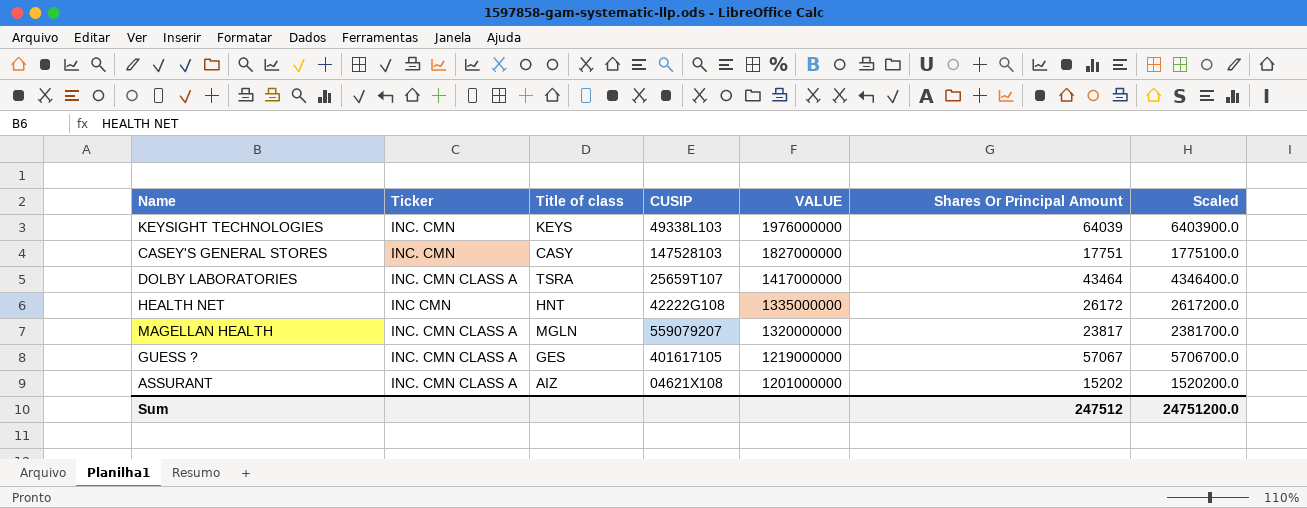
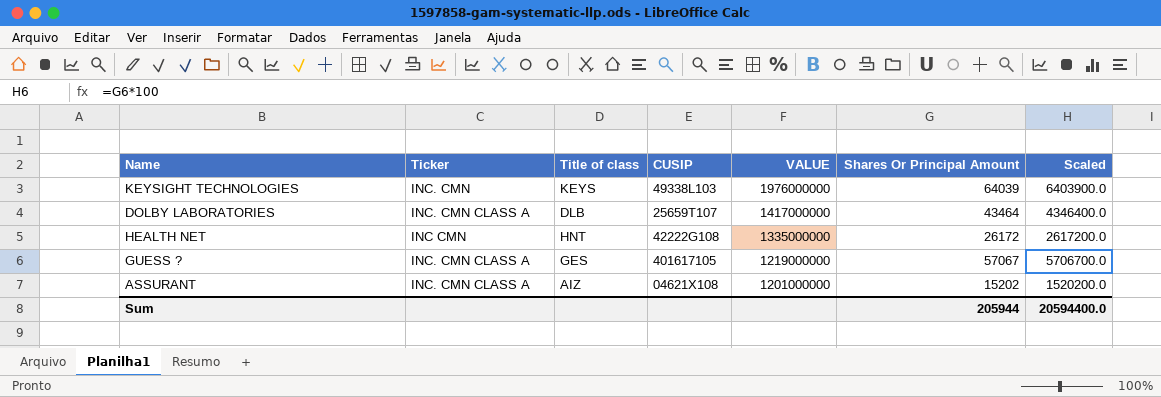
row CASEY'S GENERAL STORES: INC. CMN | CASY | 147528103 | 1827000000 | 17751 | 1775100.0 -> none
row MAGELLAN HEALTH: INC. CMN CLASS A | MGLN | 559079207 | 1320000000 | 23817 | 2381700.0 -> none
DOLBY LABORATORIES | Title of class: TSRA -> DLB
Sum | Shares Or Principal Amount: 247512 -> 205944
Sum | Scaled: 24751200.0 -> 20594400.0

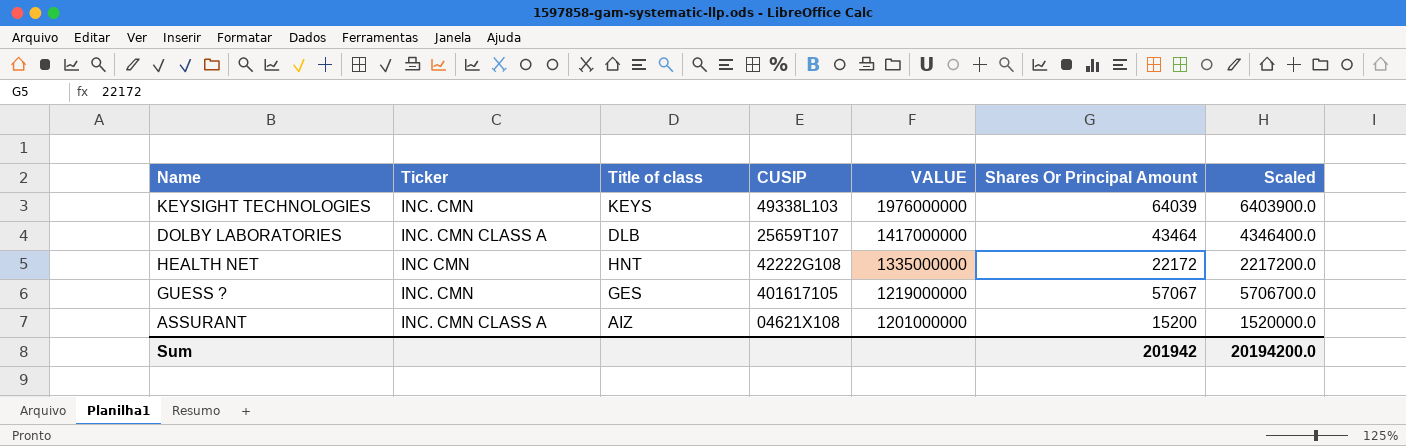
HEALTH NET | Shares Or Principal Amount: 26172 -> 22172
HEALTH NET | Scaled: 2617200.0 -> 2217200.0
GUESS ? | Ticker: INC. CMN CLASS A -> INC. CMN
ASSURANT | Shares Or Principal Amount: 15202 -> 15200
ASSURANT | Scaled: 1520200.0 -> 1520000.0
Sum | Shares Or Principal Amount: 205944 -> 201942
Sum | Scaled: 20594400.0 -> 20194200.0

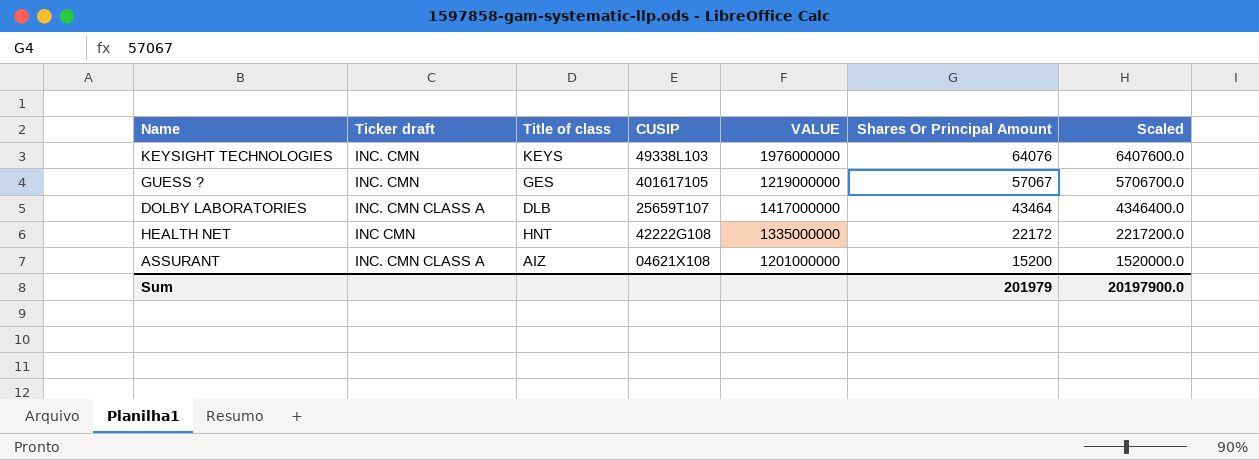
row order: VALUE descending -> Shares Or Principal Amount descending
column name: Ticker -> Ticker draft
KEYSIGHT TECHNOLOGIES | Shares Or Principal Amount: 64039 -> 64076
KEYSIGHT TECHNOLOGIES | Scaled: 6403900.0 -> 6407600.0
Sum | Shares Or Principal Amount: 201942 -> 201979
Sum | Scaled: 20194200.0 -> 20197900.0

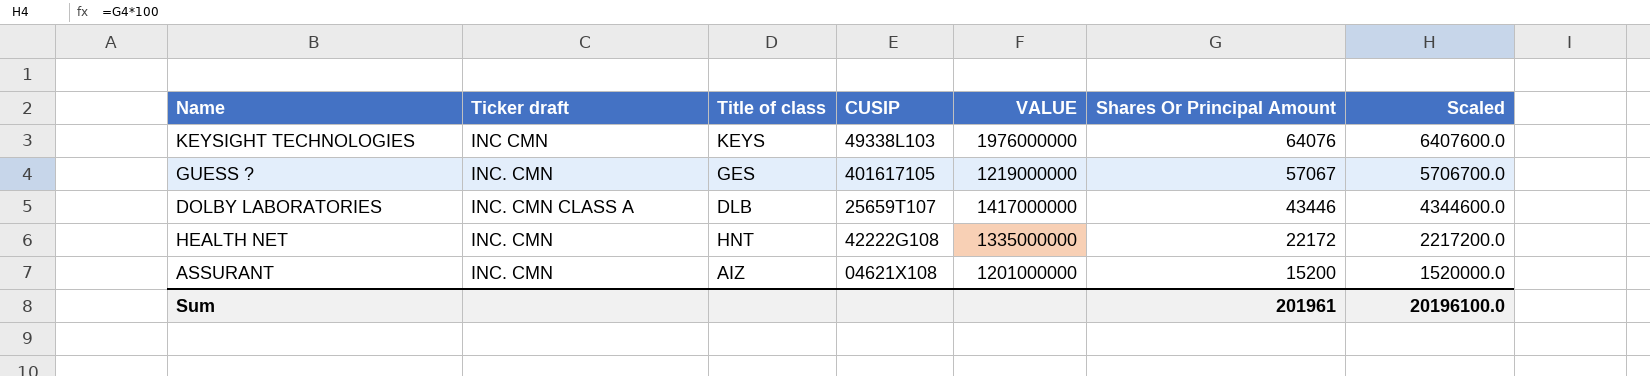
KEYSIGHT TECHNOLOGIES | Ticker draft: INC. CMN -> INC CMN
DOLBY LABORATORIES | Shares Or Principal Amount: 43464 -> 43446
DOLBY LABORATORIES | Scaled: 4346400.0 -> 4344600.0
HEALTH NET | Ticker draft: INC CMN -> INC. CMN
ASSURANT | Ticker draft: INC. CMN CLASS A -> INC. CMN
Sum | Shares Or Principal Amount: 201979 -> 201961
Sum | Scaled: 20197900.0 -> 20196100.0

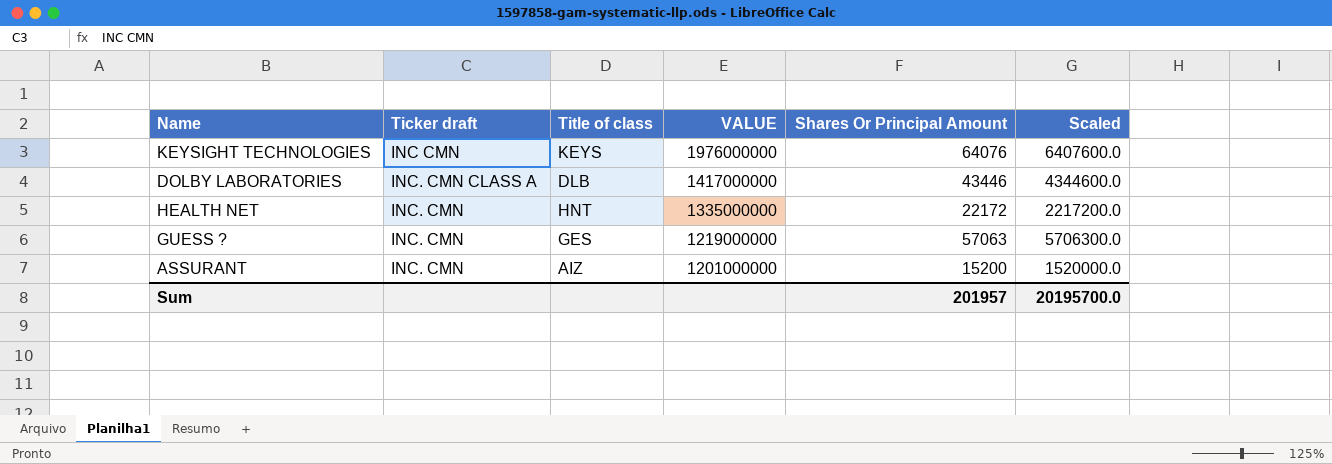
row order: Shares Or Principal Amount descending -> VALUE descending
column CUSIP | position: 4 -> none
GUESS ? | Shares Or Principal Amount: 57067 -> 57063
GUESS ? | Scaled: 5706700.0 -> 5706300.0
Sum | Shares Or Principal Amount: 201961 -> 201957
Sum | Scaled: 20196100.0 -> 20195700.0

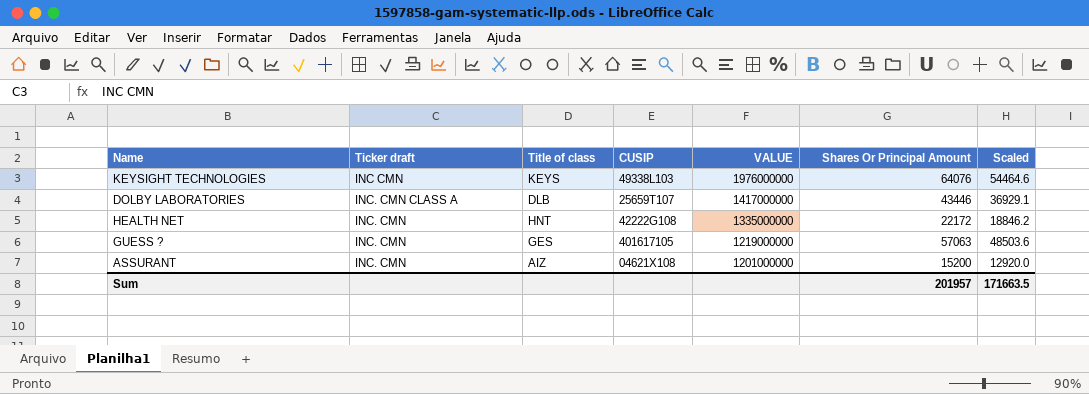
column CUSIP | position: none -> 4
column Scaled | formula: [Shares Or Principal Amount] * 100 -> [Shares Or Principal Amount] * 0.85
Sum | Scaled: 20195700.0 -> 171663.5

